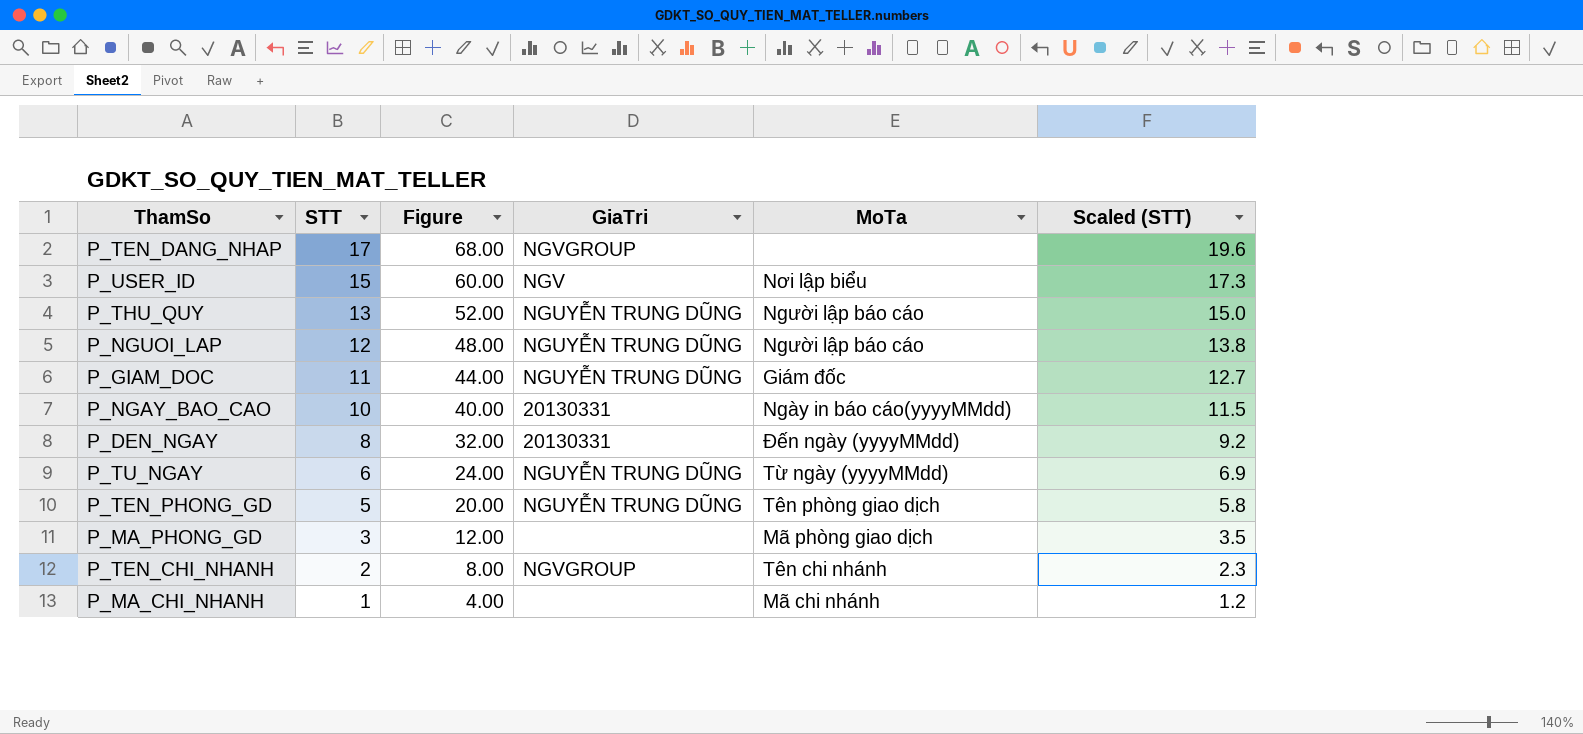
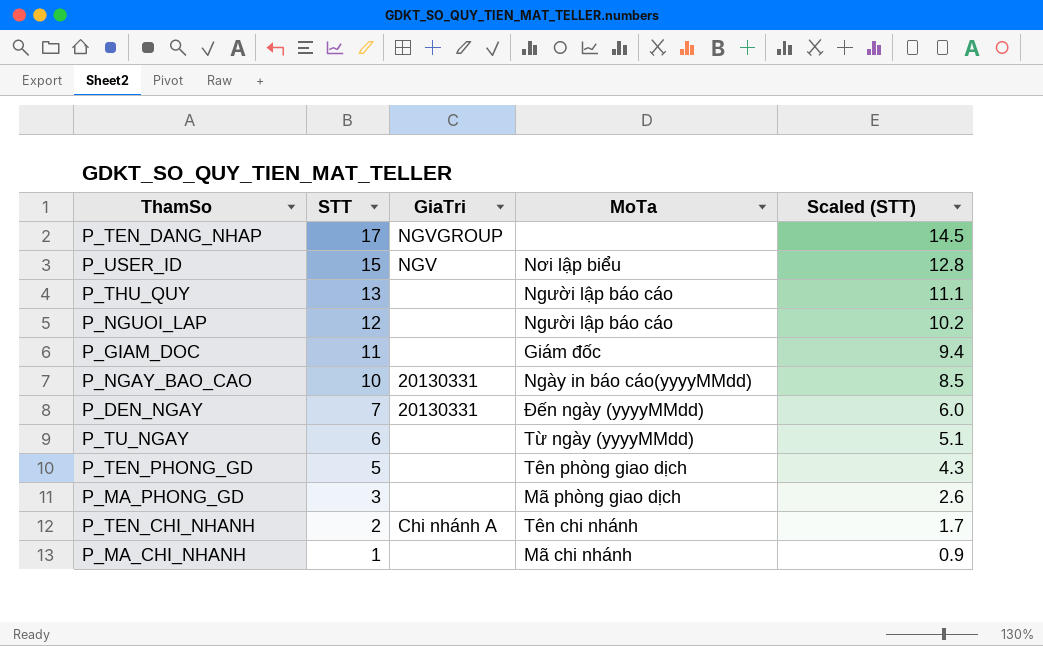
column Figure | formula: [STT] * 4 -> none
column Scaled (STT) | formula: [STT] * 1.15 -> [STT] * 0.85
P_THU_QUY | GiaTri: NGUYỄN TRUNG DŨNG -> none
P_NGUOI_LAP | GiaTri: NGUYỄN TRUNG DŨNG -> none
P_GIAM_DOC | GiaTri: NGUYỄN TRUNG DŨNG -> none
P_DEN_NGAY | STT: 8 -> 7
P_TU_NGAY | GiaTri: NGUYỄN TRUNG DŨNG -> none
P_TEN_PHONG_GD | GiaTri: NGUYỄN TRUNG DŨNG -> none
P_TEN_CHI_NHANH | GiaTri: NGVGROUP -> Chi nhánh A

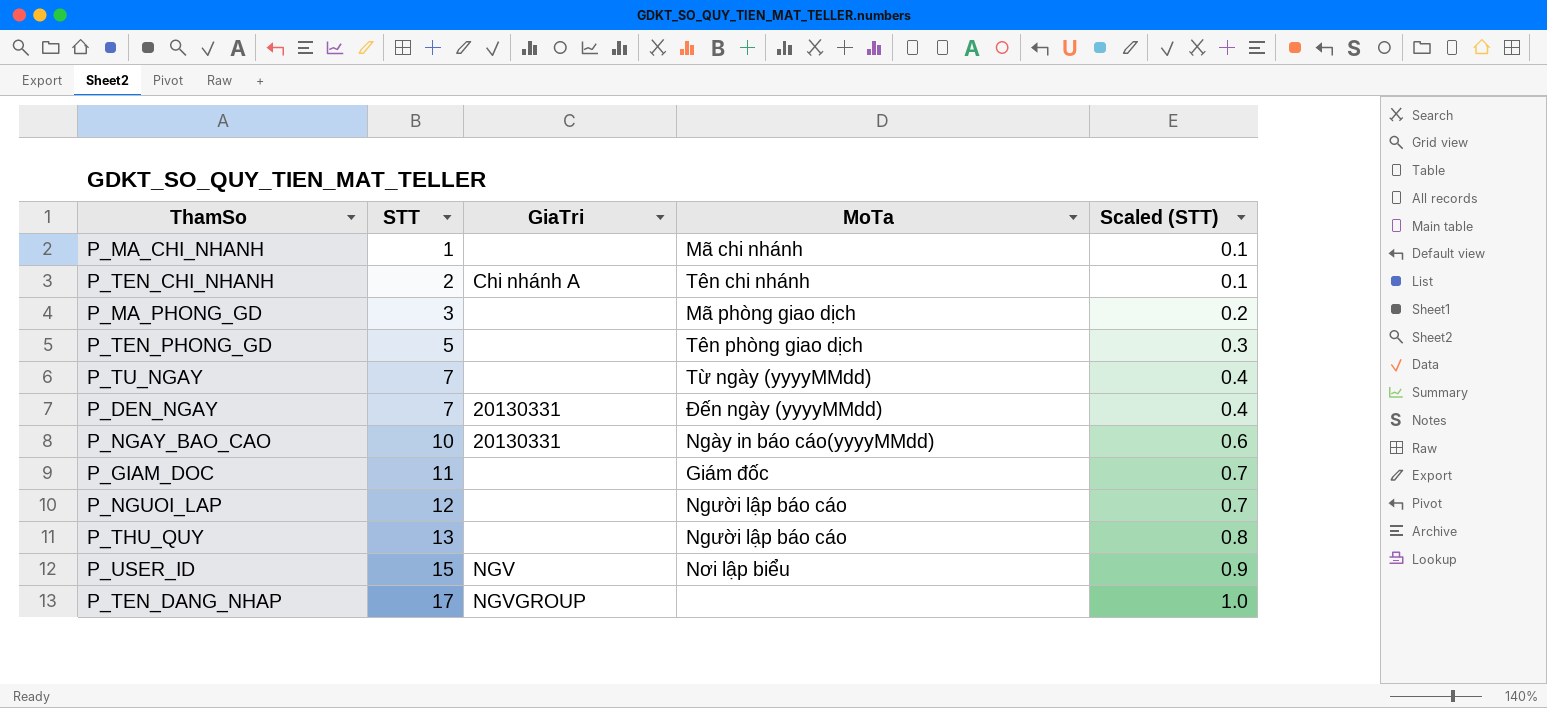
row order: STT descending -> STT ascending
column Scaled (STT) | formula: [STT] * 0.85 -> [STT] * 0.06
P_TU_NGAY | STT: 6 -> 7

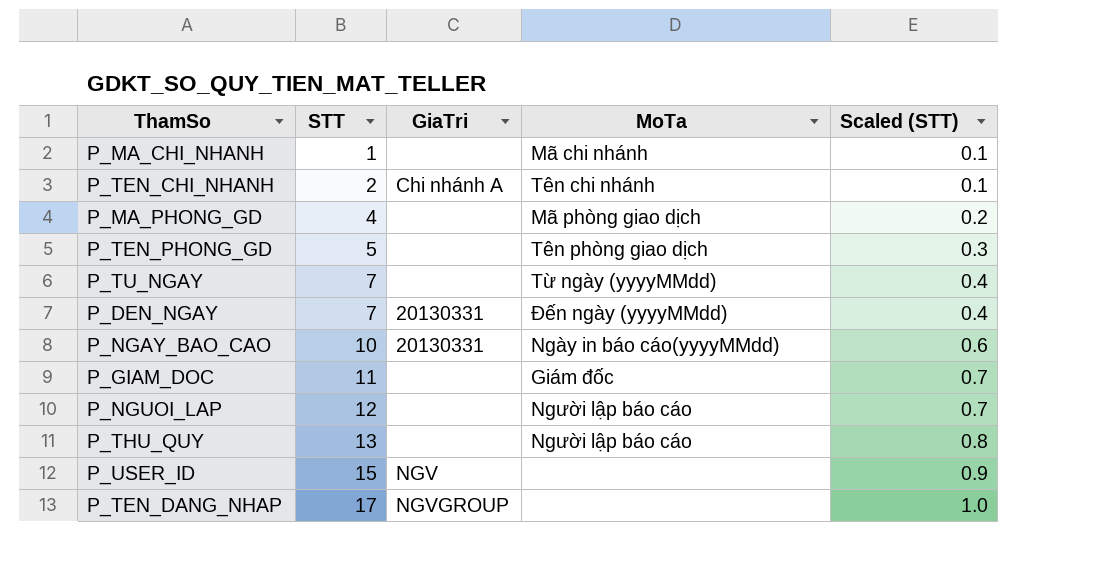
P_MA_PHONG_GD | STT: 3 -> 4
P_USER_ID | MoTa: Nơi lập biểu -> none

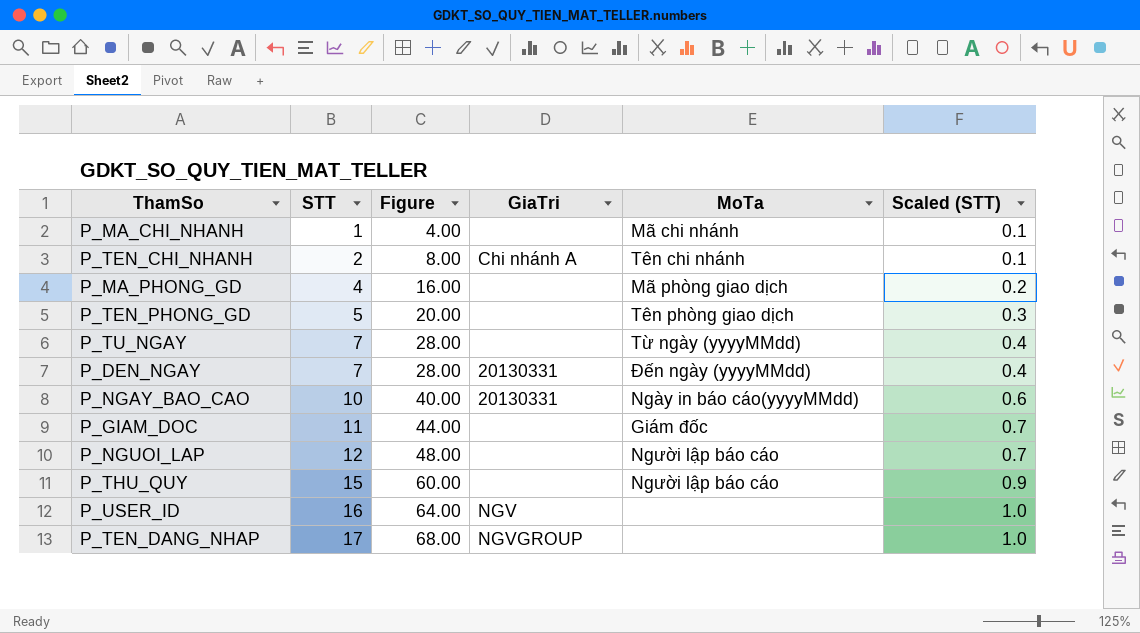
column Figure | formula: none -> [STT] * 4
P_THU_QUY | STT: 13 -> 15
P_THU_QUY | Scaled (STT): 0.8 -> 0.9
P_USER_ID | STT: 15 -> 16
P_USER_ID | Scaled (STT): 0.9 -> 1.0

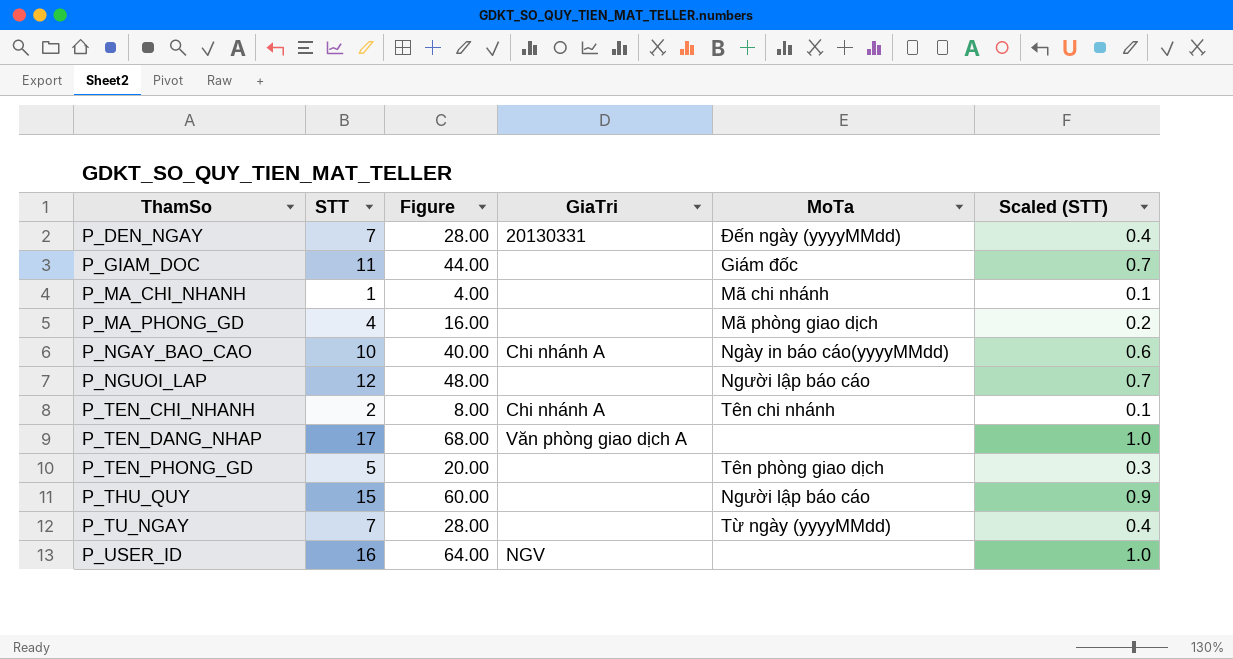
row order: STT ascending -> ThamSo ascending
P_NGAY_BAO_CAO | GiaTri: 20130331 -> Chi nhánh A
P_TEN_DANG_NHAP | GiaTri: NGVGROUP -> Văn phòng giao dịch A

